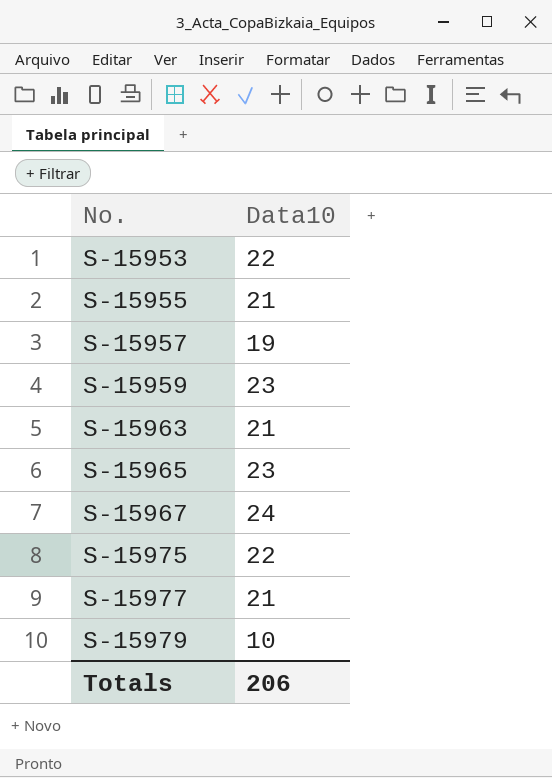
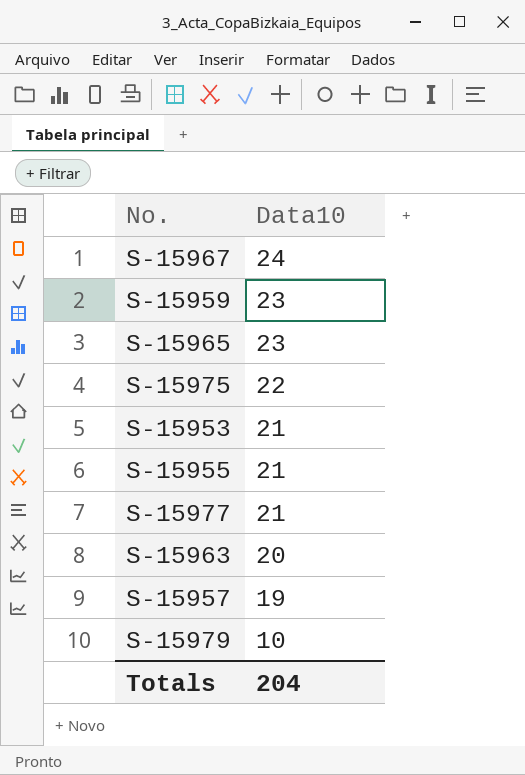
row order: No. ascending -> Data10 descending
S-15953 | Data10: 22 -> 21
S-15963 | Data10: 21 -> 20
Totals | Data10: 206 -> 204

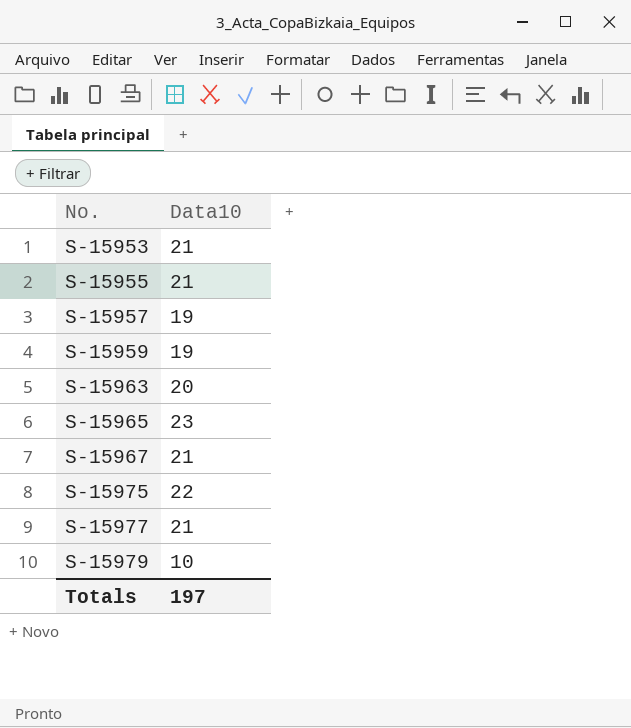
row order: Data10 descending -> No. ascending
S-15959 | Data10: 23 -> 19
S-15967 | Data10: 24 -> 21
Totals | Data10: 204 -> 197

